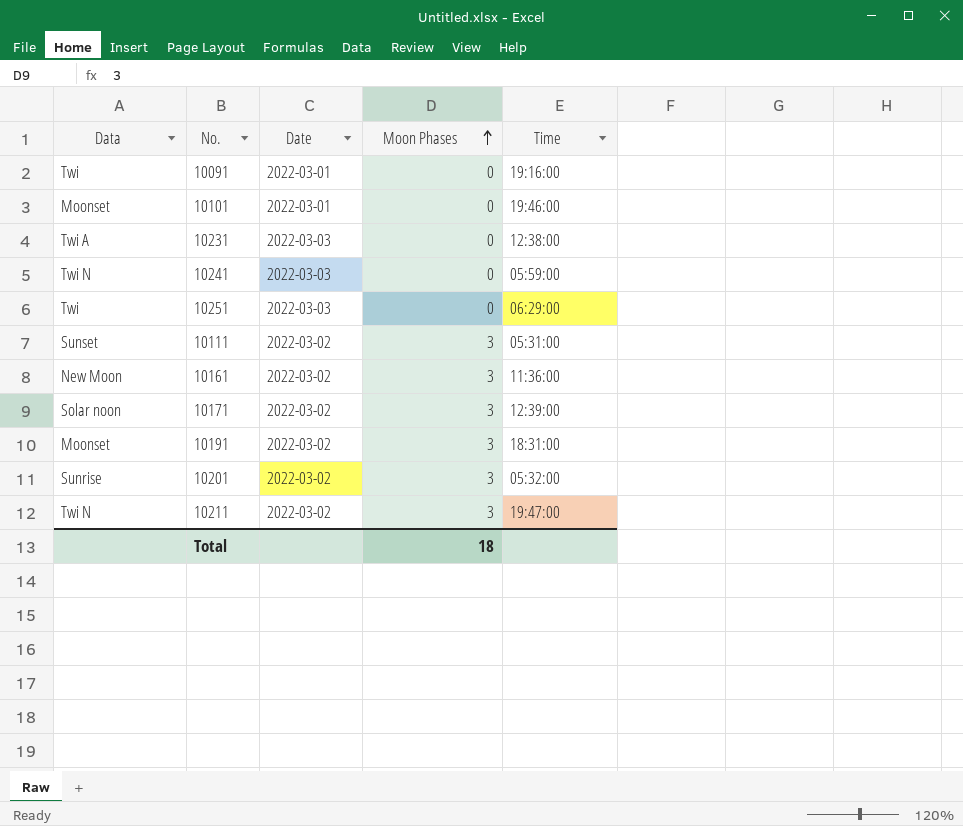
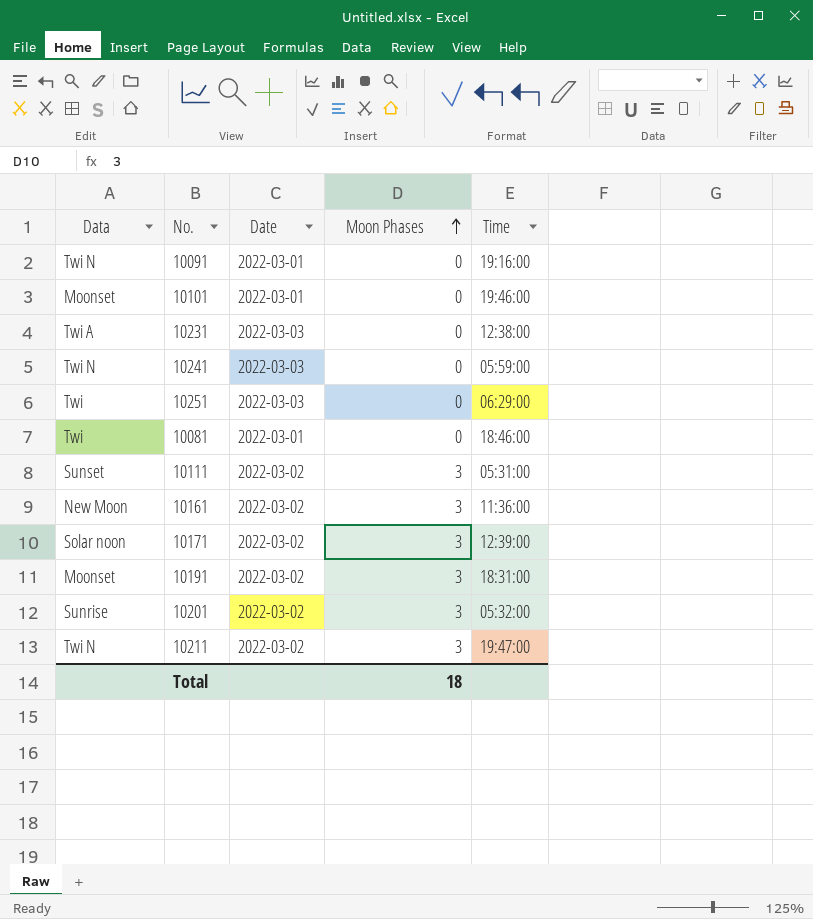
10091 | Data: Twi -> Twi N
row 10081: none -> Twi | 2022-03-01 | 0 | 18:46:00

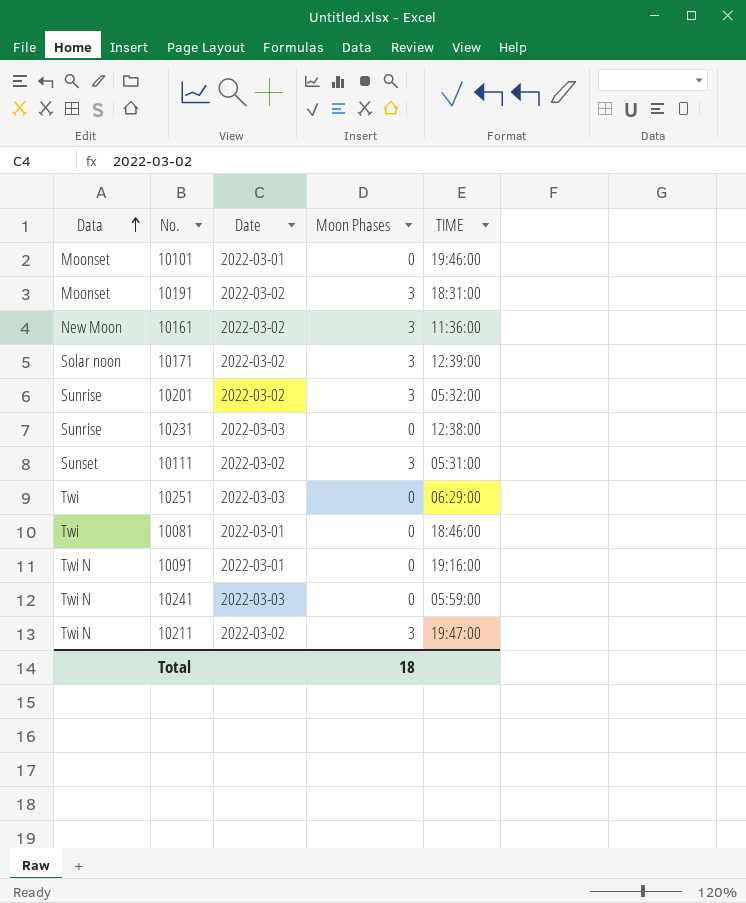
row order: Moon Phases ascending -> Data ascending
column name: Time -> TIME
10231 | Data: Twi A -> Sunrise

